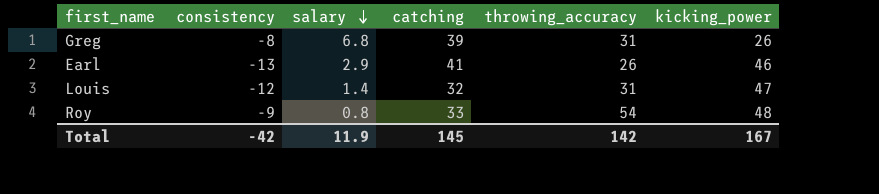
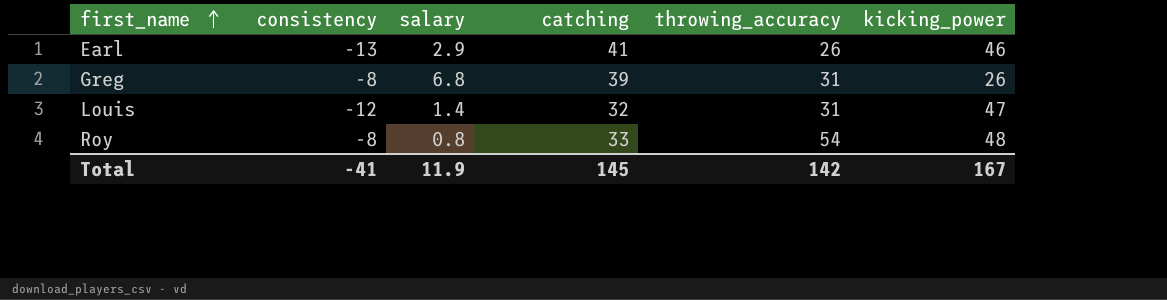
row order: salary descending -> first_name ascending
Roy | consistency: -9 -> -8
Total | consistency: -42 -> -41

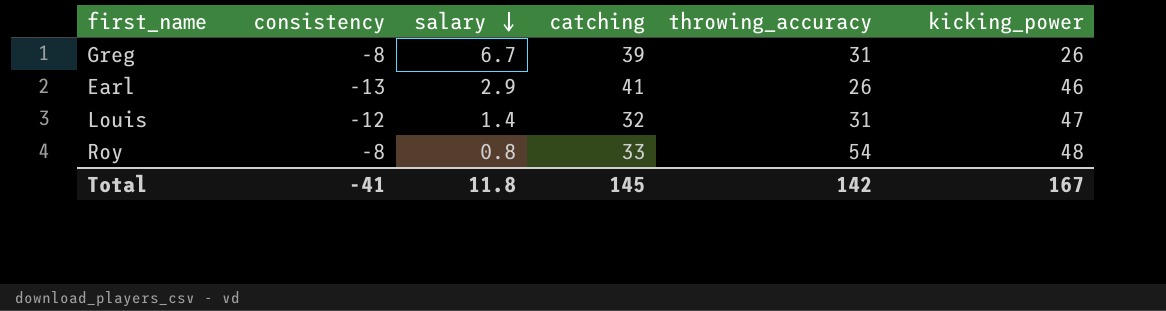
row order: first_name ascending -> salary descending
Greg | salary: 6.8 -> 6.7
Total | salary: 11.9 -> 11.8

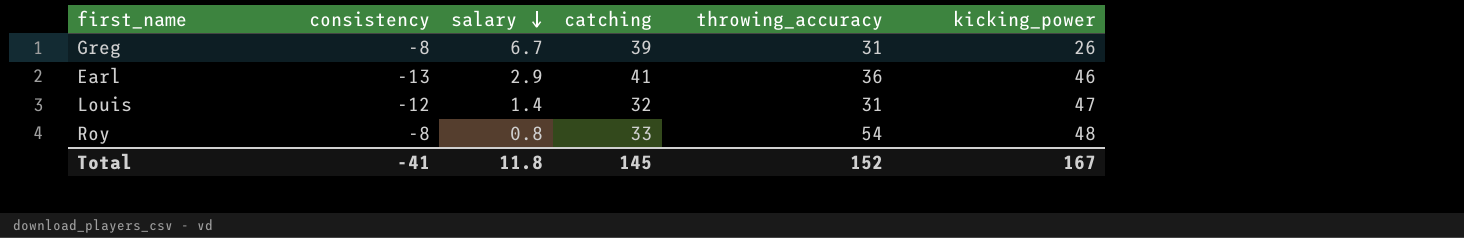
Earl | throwing_accuracy: 26 -> 36
Total | throwing_accuracy: 142 -> 152

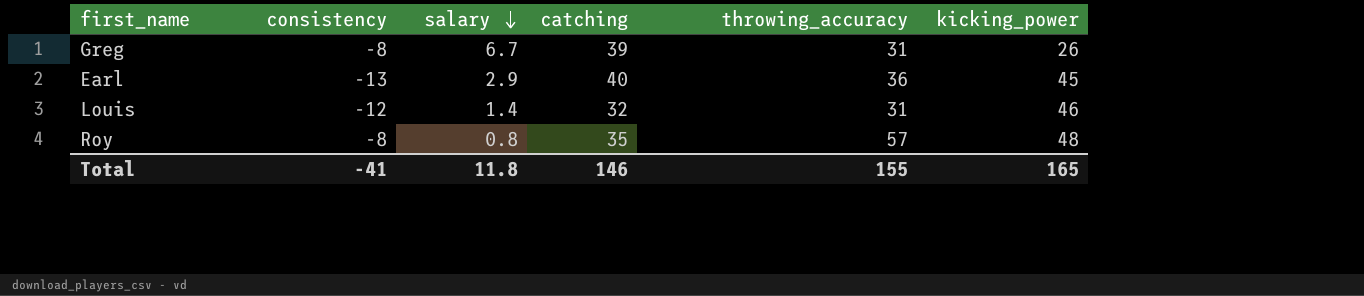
Earl | catching: 41 -> 40
Earl | kicking_power: 46 -> 45
Louis | kicking_power: 47 -> 46
Roy | catching: 33 -> 35
Roy | throwing_accuracy: 54 -> 57
Total | catching: 145 -> 146
Total | throwing_accuracy: 152 -> 155
Total | kicking_power: 167 -> 165

